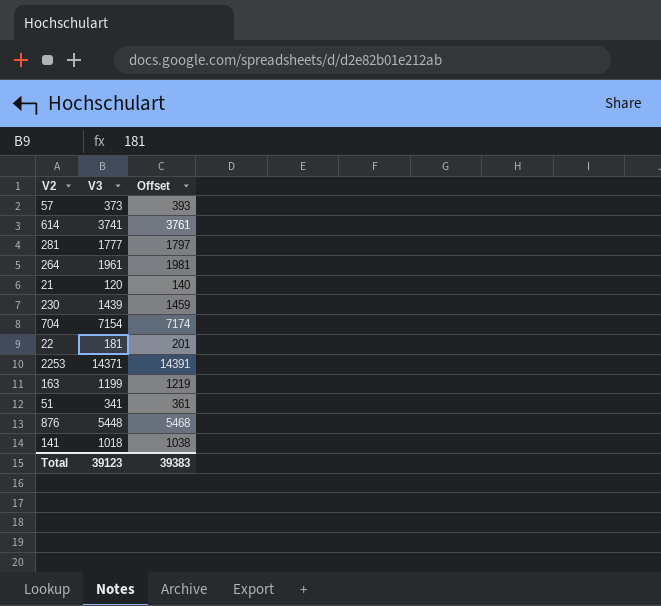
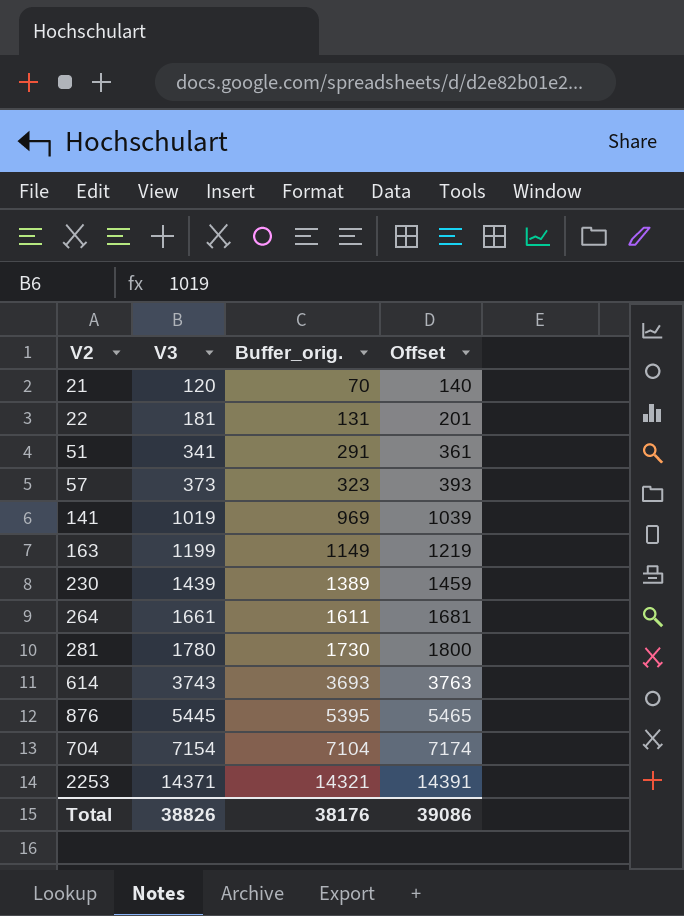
row order: none -> V3 ascending
column Buffer_orig. | formula: none -> [V3] - 50
141 | V3: 1018 -> 1019
141 | Offset: 1038 -> 1039
264 | V3: 1961 -> 1661
264 | Offset: 1981 -> 1681
281 | V3: 1777 -> 1780
281 | Offset: 1797 -> 1800
614 | V3: 3741 -> 3743
614 | Offset: 3761 -> 3763
876 | V3: 5448 -> 5445
876 | Offset: 5468 -> 5465
Total | V3: 39123 -> 38826
Total | Offset: 39383 -> 39086

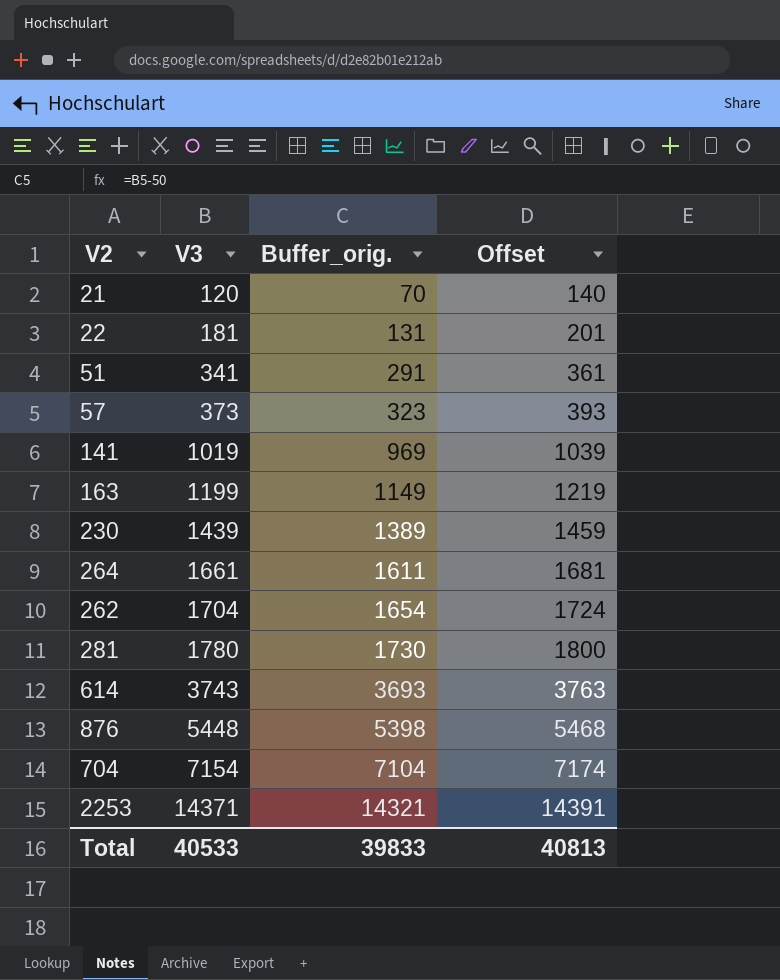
row 262: none -> 1704 | 1654 | 1724
876 | V3: 5445 -> 5448
876 | Buffer_orig.: 5395 -> 5398
876 | Offset: 5465 -> 5468
Total | V3: 38826 -> 40533
Total | Buffer_orig.: 38176 -> 39833
Total | Offset: 39086 -> 40813

